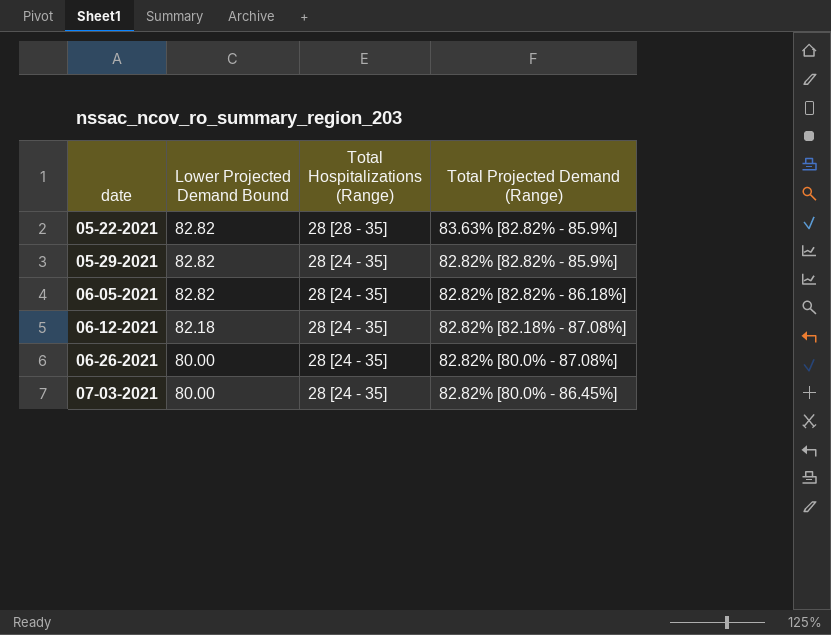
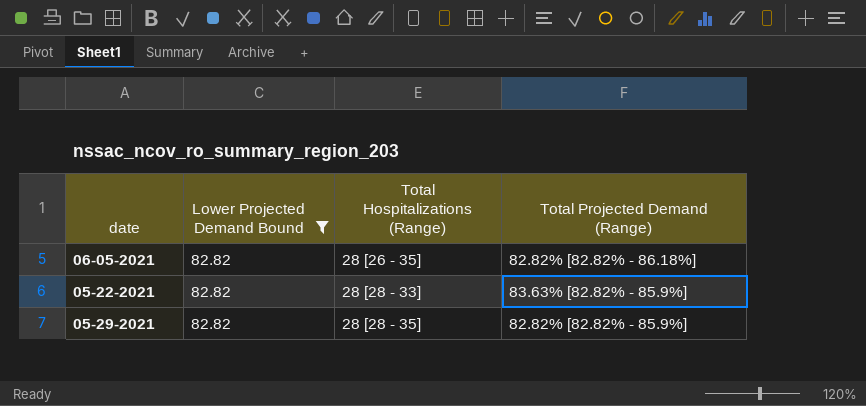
filter: none -> Lower Projected Demand Bound = 82.82
row order: date ascending -> Total Hospitalizations (Range) ascending
06-05-2021 | Total Hospitalizations (Range): 28 [24 - 35] -> 28 [26 - 35]
05-22-2021 | Total Hospitalizations (Range): 28 [28 - 35] -> 28 [28 - 33]
05-29-2021 | Total Hospitalizations (Range): 28 [24 - 35] -> 28 [28 - 35]

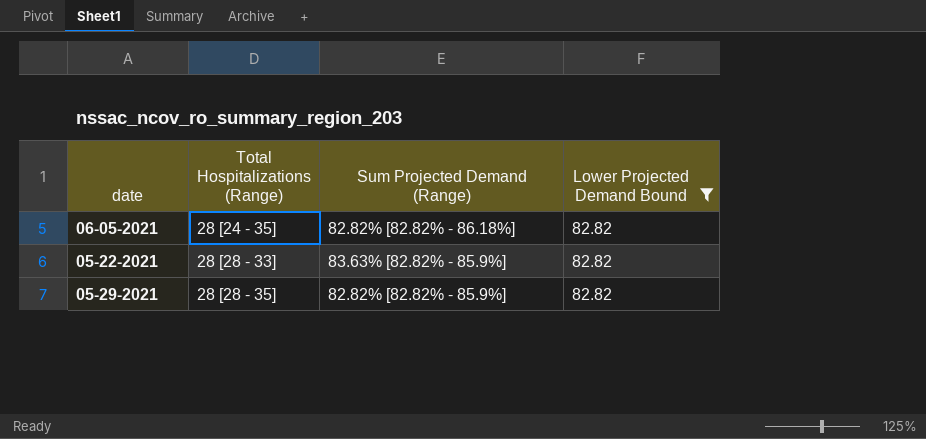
column name: Total Projected Demand (Range) -> Sum Projected Demand (Range)
column Lower Projected Demand Bound | position: 2 -> 4
06-05-2021 | Total Hospitalizations (Range): 28 [26 - 35] -> 28 [24 - 35]

